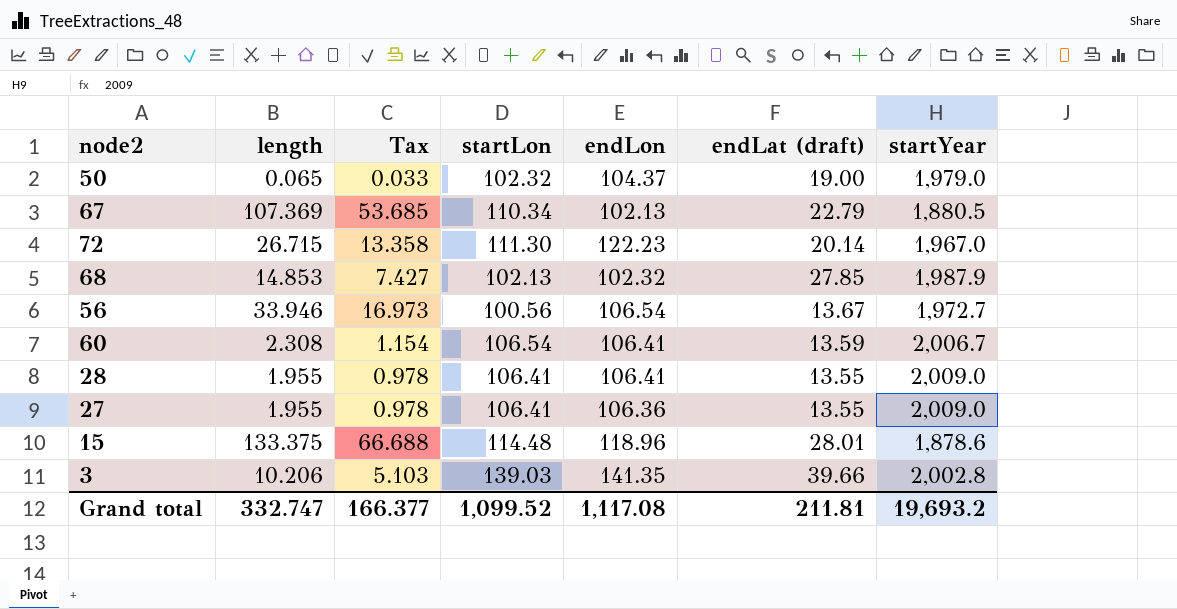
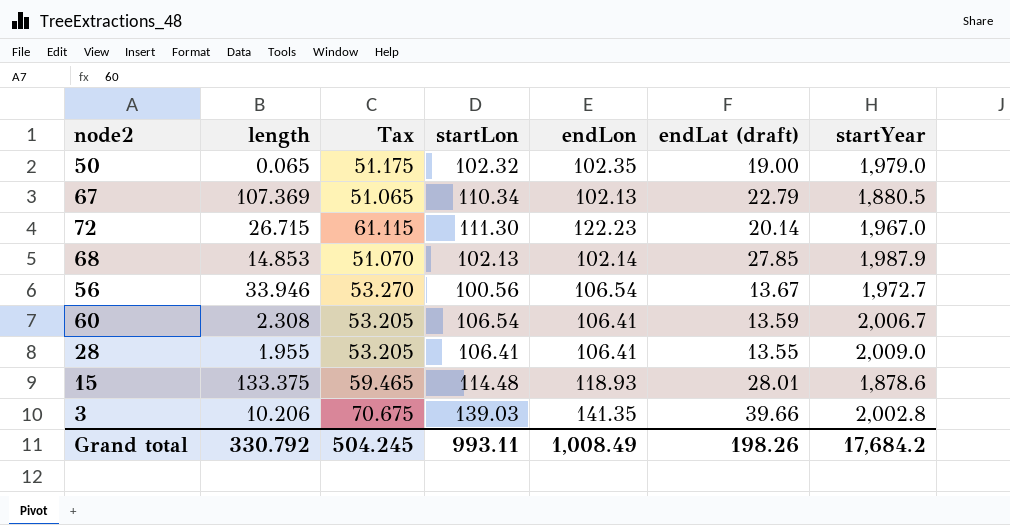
column Tax | formula: [length] * 0.5 -> [endLon] * 0.5
row 27: 1.955 | 0.978 | 106.41 | 106.36 | 13.55 | 2,009.0 -> none
50 | endLon: 104.37 -> 102.35
68 | endLon: 102.32 -> 102.14
15 | endLon: 118.96 -> 118.93
Grand total | length: 332.747 -> 330.792
Grand total | Tax: 166.377 -> 504.245
Grand total | startLon: 1,099.52 -> 993.11
Grand total | endLon: 1,117.08 -> 1,008.49
Grand total | endLat (draft): 211.81 -> 198.26
Grand total | startYear: 19,693.2 -> 17,684.2

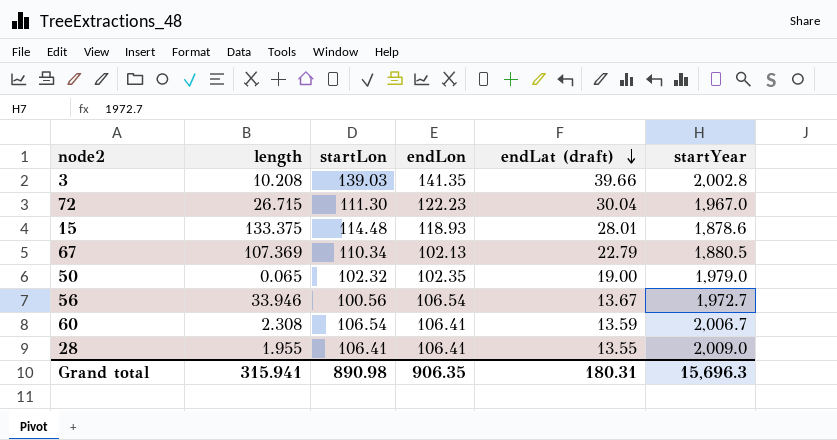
row order: none -> endLat (draft) descending
column Tax | formula: [endLon] * 0.5 -> none
row 68: 14.853 | 51.070 | 102.13 | 102.14 | 27.85 | 1,987.9 -> none
3 | length: 10.206 -> 10.208
72 | endLat (draft): 20.14 -> 30.04
Grand total | length: 330.792 -> 315.941
Grand total | startLon: 993.11 -> 890.98
Grand total | endLon: 1,008.49 -> 906.35
Grand total | endLat (draft): 198.26 -> 180.31
Grand total | startYear: 17,684.2 -> 15,696.3

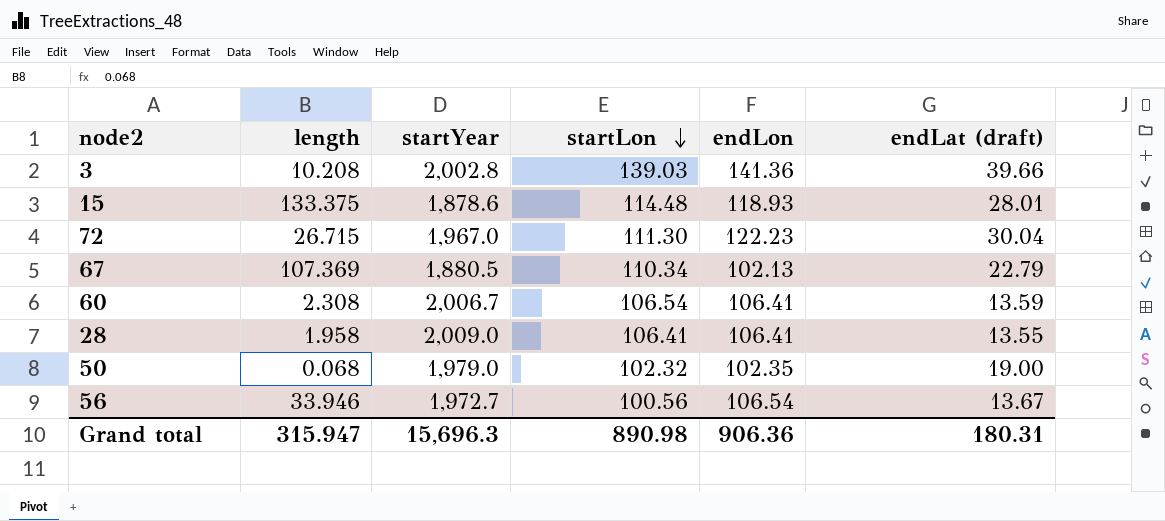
row order: endLat (draft) descending -> startLon descending
column startYear | position: 6 -> 3
3 | endLon: 141.35 -> 141.36
28 | length: 1.955 -> 1.958
50 | length: 0.065 -> 0.068
Grand total | length: 315.941 -> 315.947
Grand total | endLon: 906.35 -> 906.36

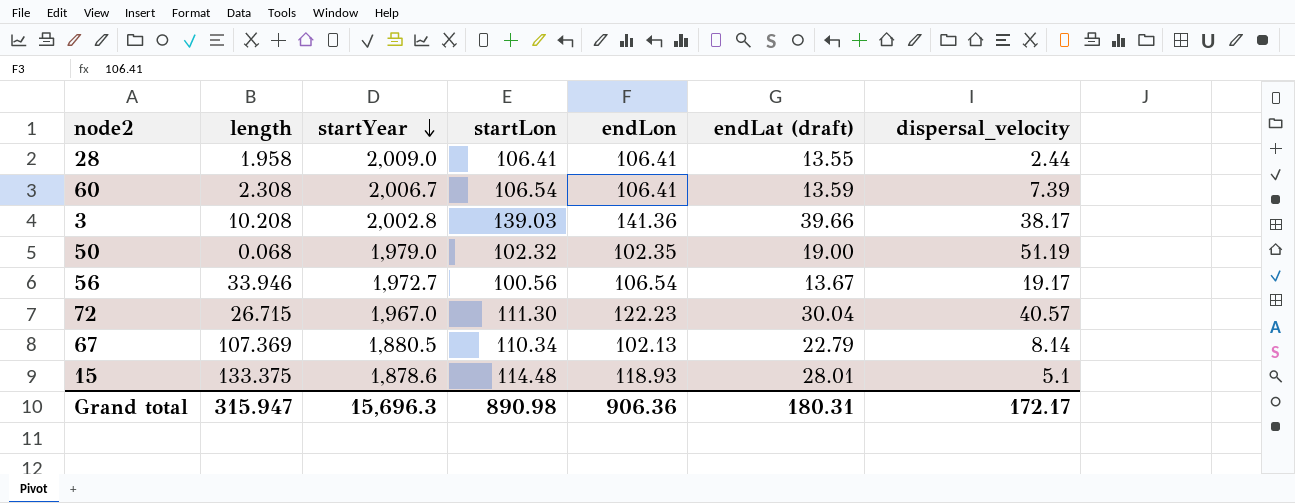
row order: startLon descending -> startYear descending
column dispersal_velocity | position: none -> 7

